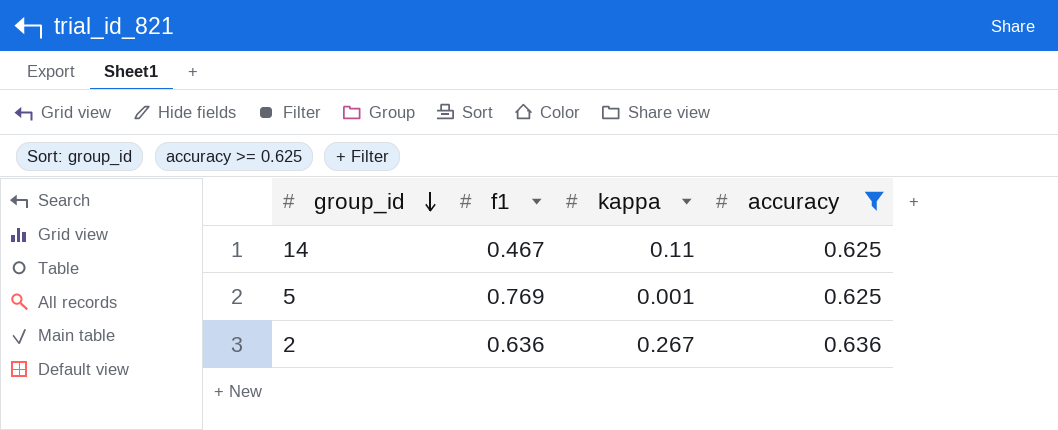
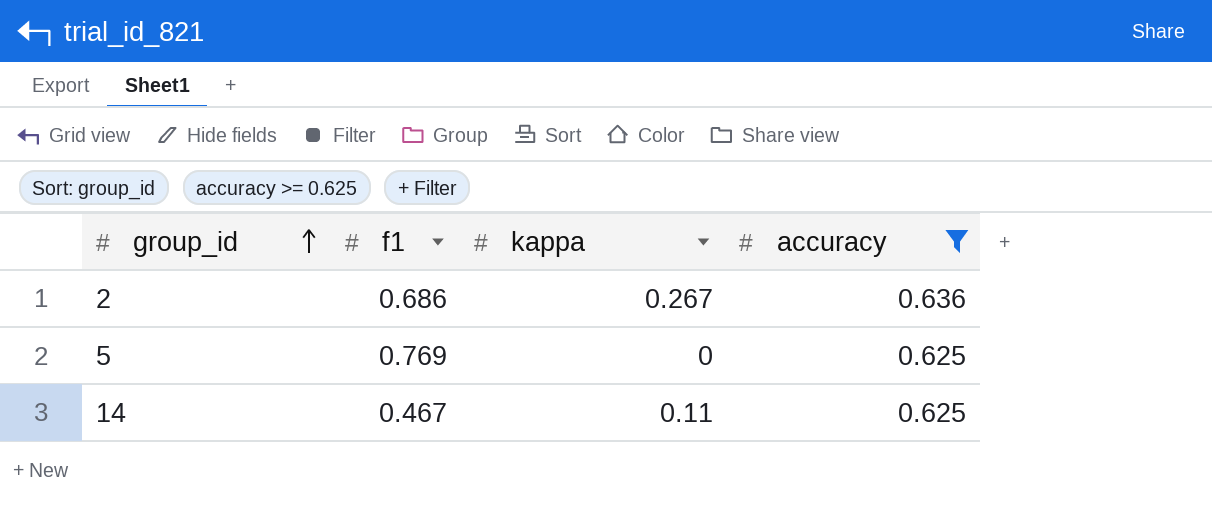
row order: group_id descending -> group_id ascending
2 | f1: 0.636 -> 0.686
5 | kappa: 0.001 -> 0

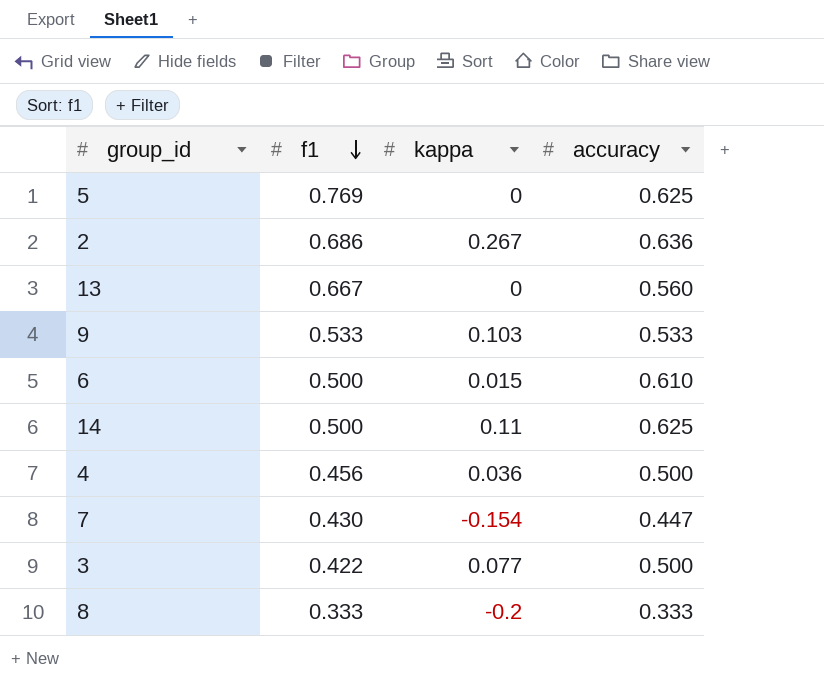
filter: accuracy >= 0.625 -> none
row order: group_id ascending -> f1 descending
14 | f1: 0.467 -> 0.500

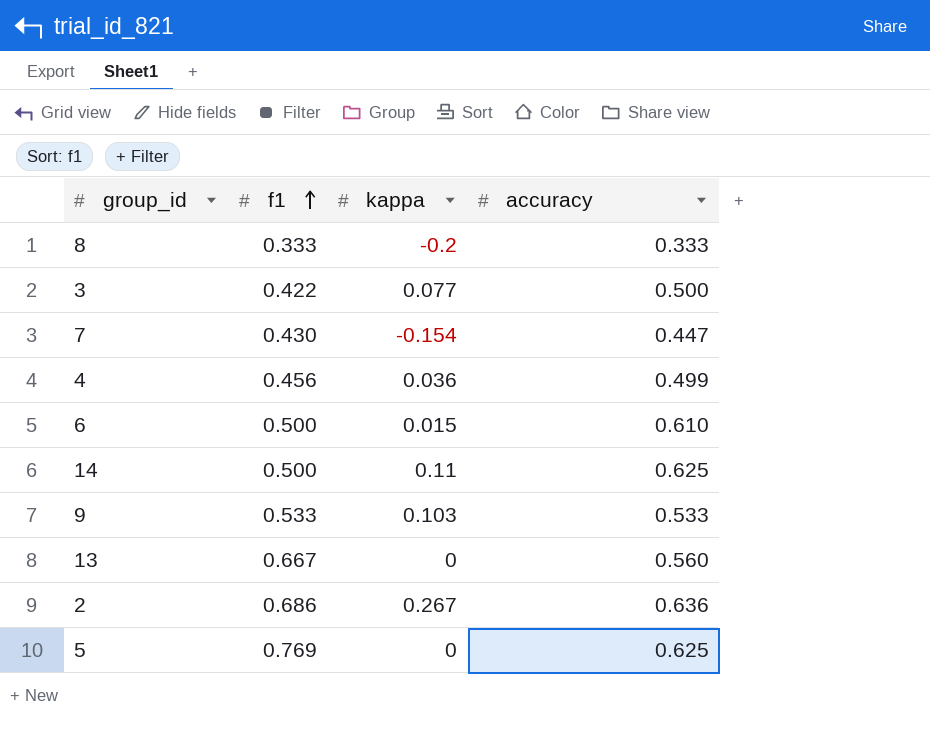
row order: f1 descending -> f1 ascending
4 | accuracy: 0.500 -> 0.499

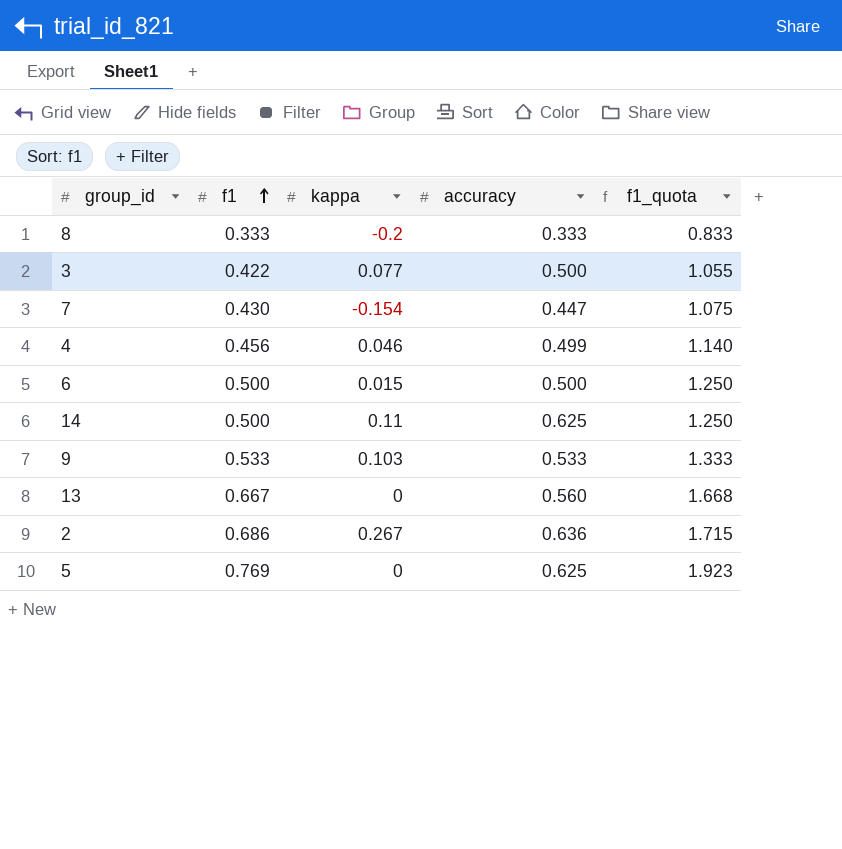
column f1_quota | formula: none -> [f1] * 2.5
4 | kappa: 0.036 -> 0.046
6 | accuracy: 0.610 -> 0.500

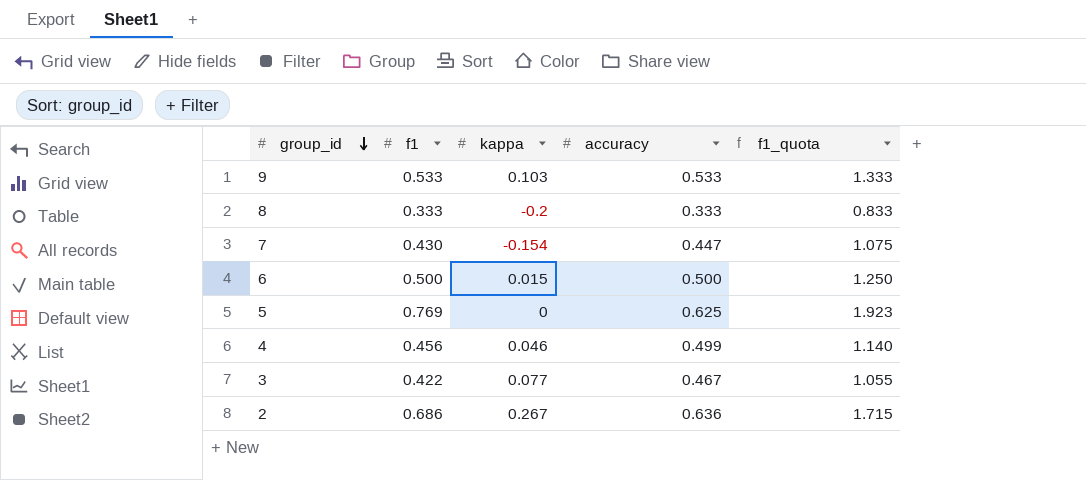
row order: f1 ascending -> group_id descending
row 14: 0.500 | 0.11 | 0.625 | 1.250 -> none
row 13: 0.667 | 0 | 0.560 | 1.668 -> none
3 | accuracy: 0.500 -> 0.467

